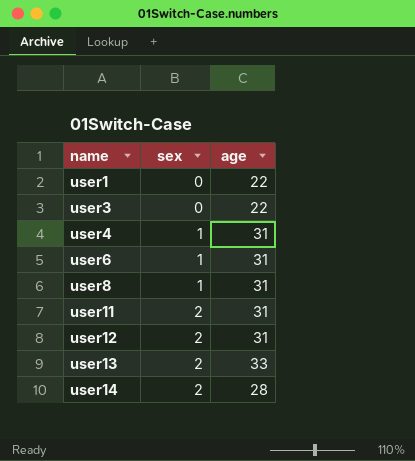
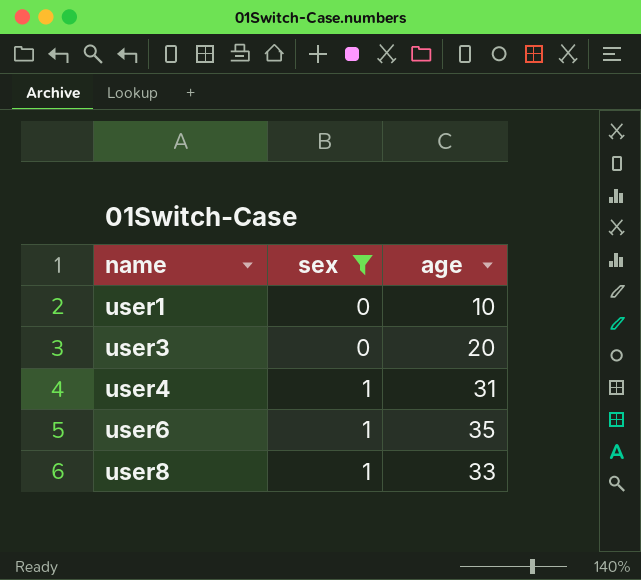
filter: none -> sex != 2
user1 | age: 22 -> 10
user3 | age: 22 -> 20
user6 | age: 31 -> 35
user8 | age: 31 -> 33

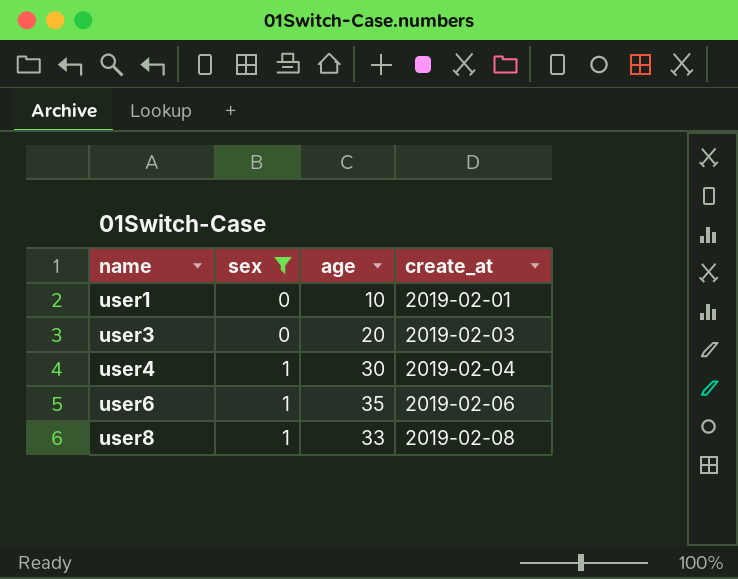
column create_at | position: none -> 4
user4 | age: 31 -> 30

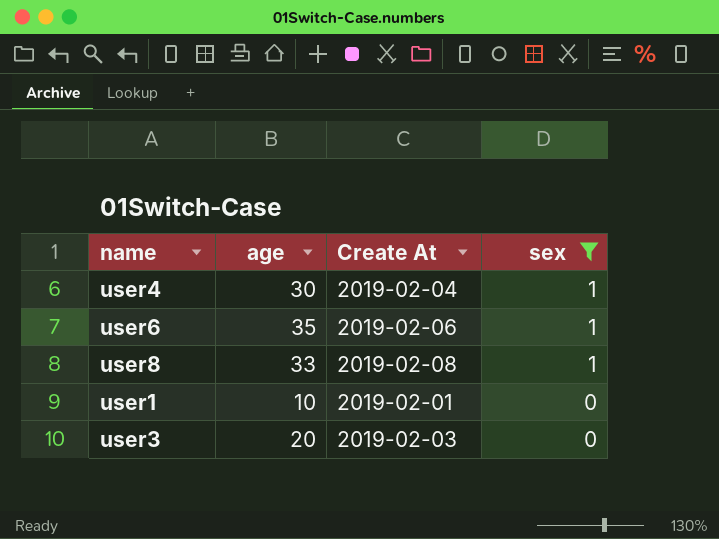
row order: name ascending -> sex descending
column name: create_at -> Create At
column sex | position: 2 -> 4

